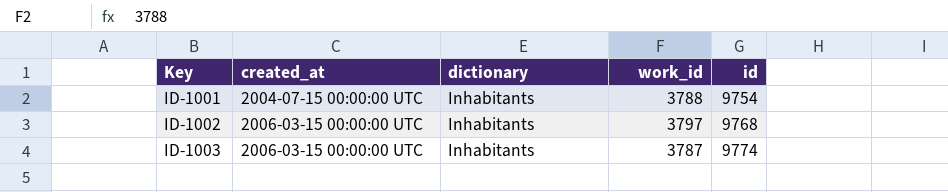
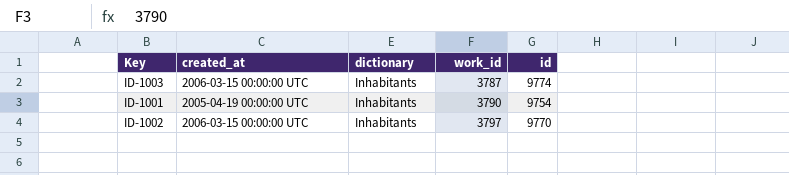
row order: Key ascending -> work_id ascending
ID-1001 | created_at: 2004-07-15 00:00:00 UTC -> 2005-04-19 00:00:00 UTC
ID-1001 | work_id: 3788 -> 3790
ID-1002 | id: 9768 -> 9770

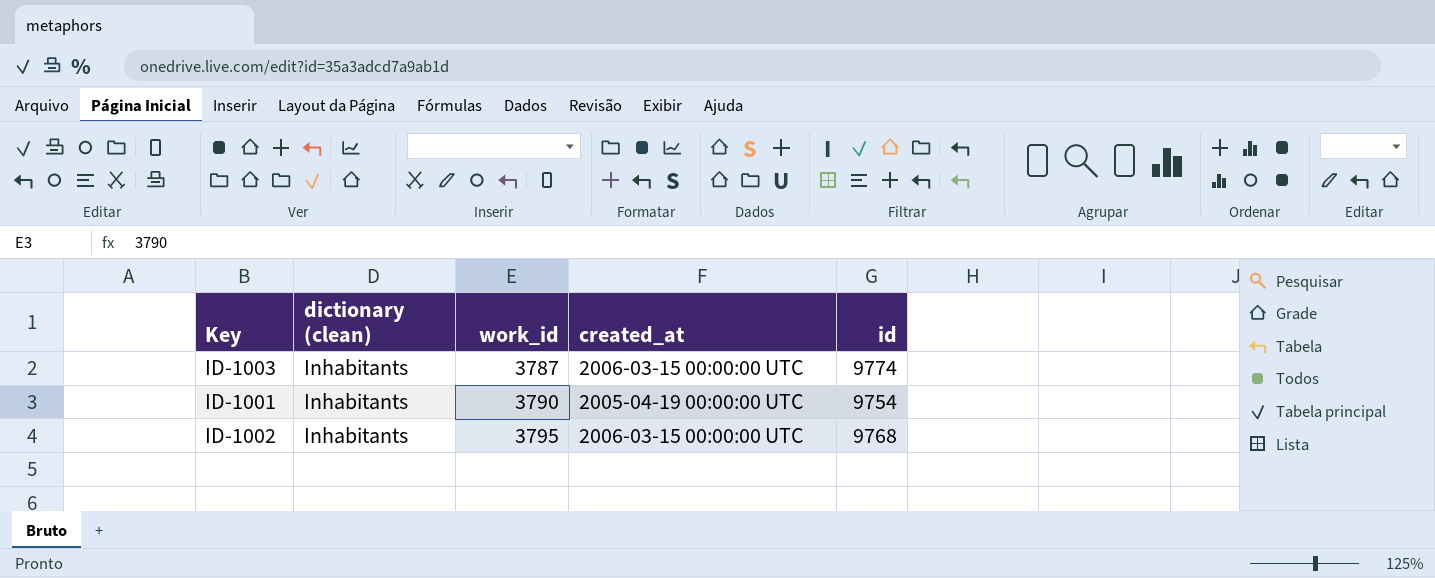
column name: dictionary -> dictionary (clean)
column created_at | position: 2 -> 4
ID-1002 | work_id: 3797 -> 3795
ID-1002 | id: 9770 -> 9768

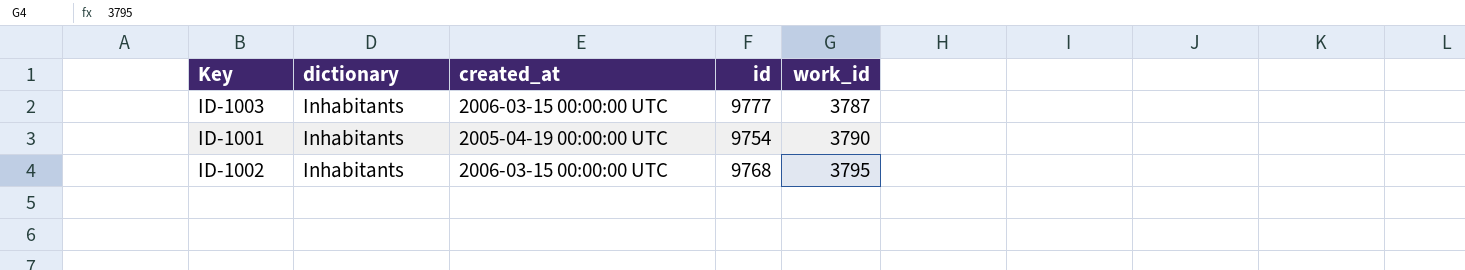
column name: dictionary (clean) -> dictionary
column work_id | position: 3 -> 5
ID-1003 | id: 9774 -> 9777

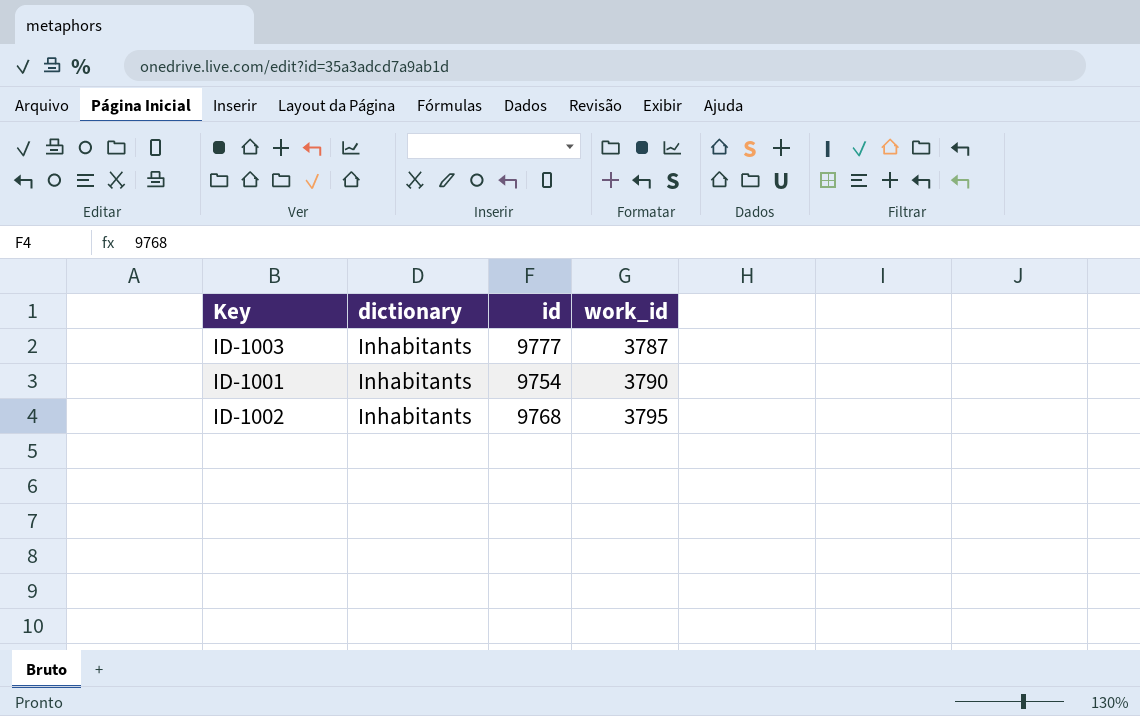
column created_at | position: 3 -> none

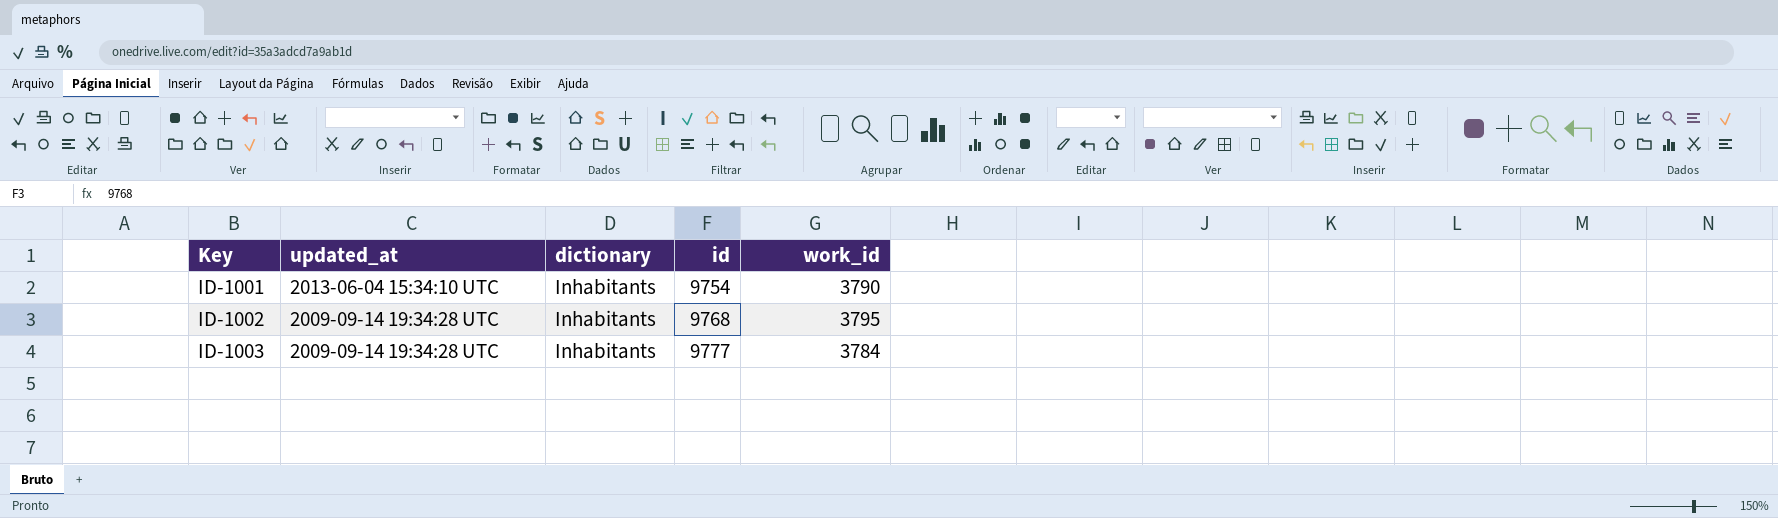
row order: work_id ascending -> Key ascending
column updated_at | position: none -> 2
ID-1003 | work_id: 3787 -> 3784

